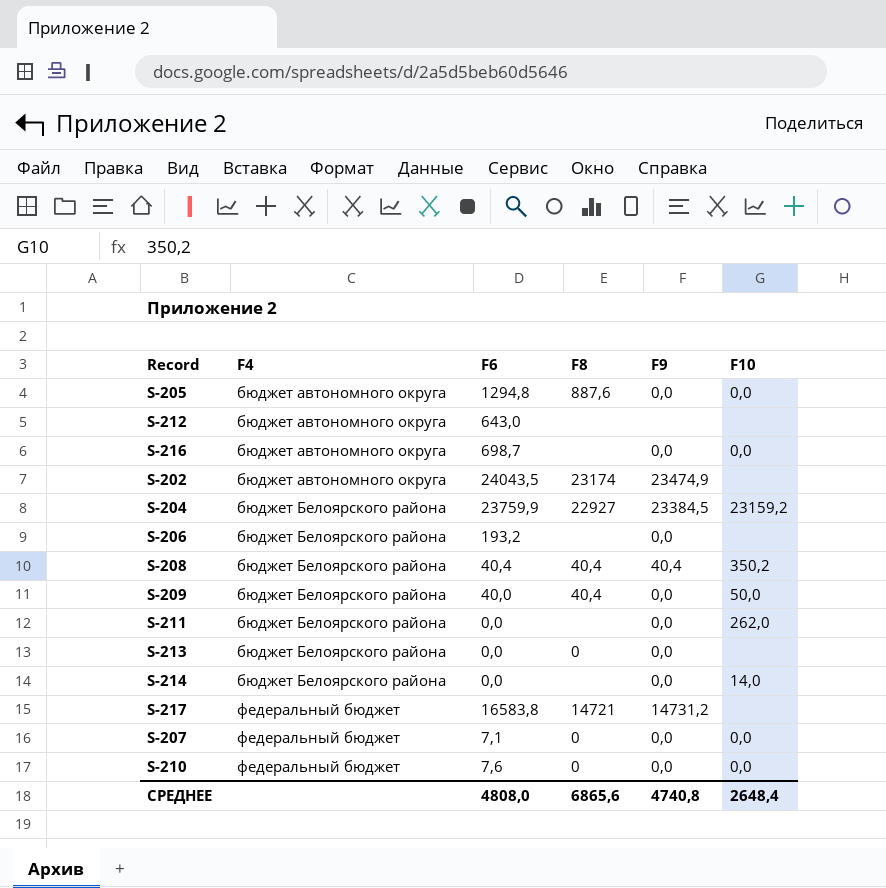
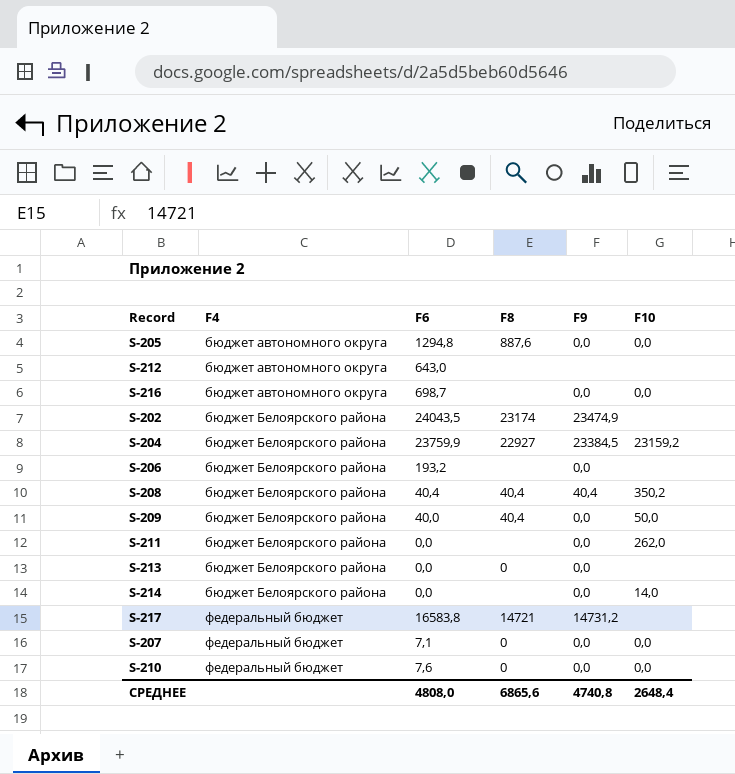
S-202 | F4: бюджет автономного округа -> бюджет Белоярского района

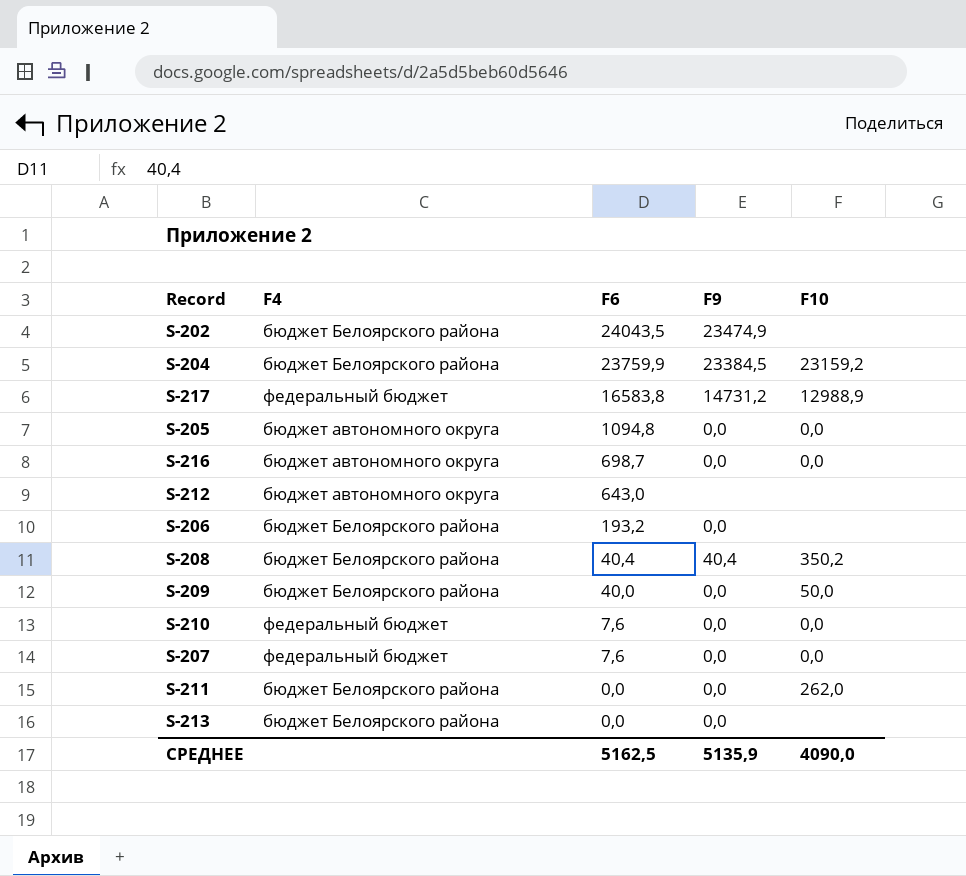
row order: F4 ascending -> F6 descending
column F8 | position: 4 -> none
row S-214: бюджет Белоярского района | 0,0 | none | 0,0 | 14,0 -> none
S-217 | F10: none -> 12988,9
S-205 | F6: 1294,8 -> 1094,8
S-207 | F6: 7,1 -> 7,6
СРЕДНЕЕ | F6: 4808,0 -> 5162,5
СРЕДНЕЕ | F9: 4740,8 -> 5135,9
СРЕДНЕЕ | F10: 2648,4 -> 4090,0

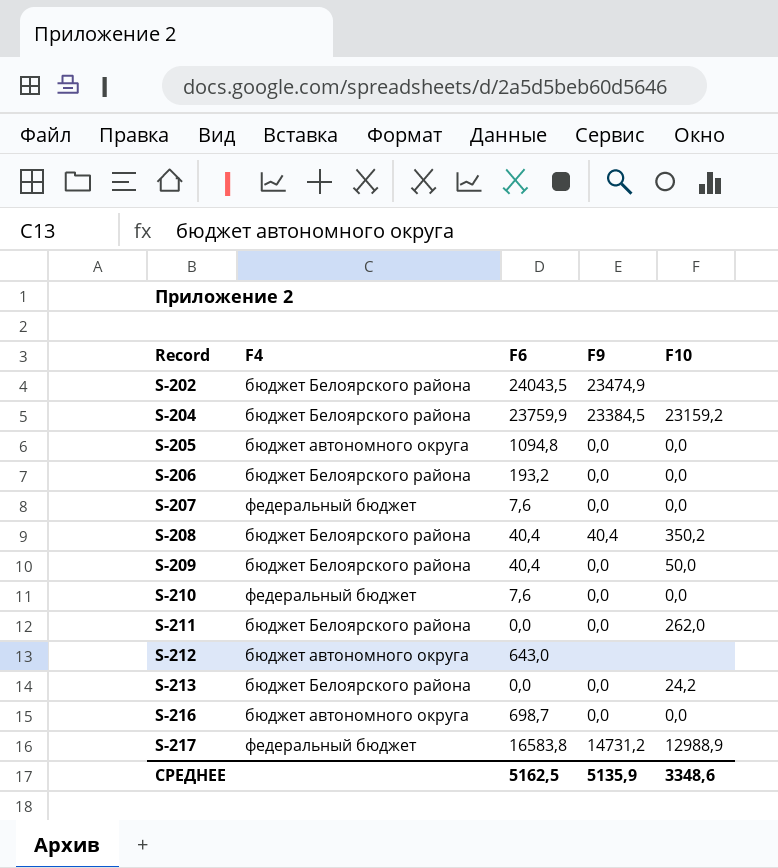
row order: F6 descending -> Record ascending
S-206 | F10: none -> 0,0
S-209 | F6: 40,0 -> 40,4
S-213 | F10: none -> 24,2
СРЕДНЕЕ | F10: 4090,0 -> 3348,6

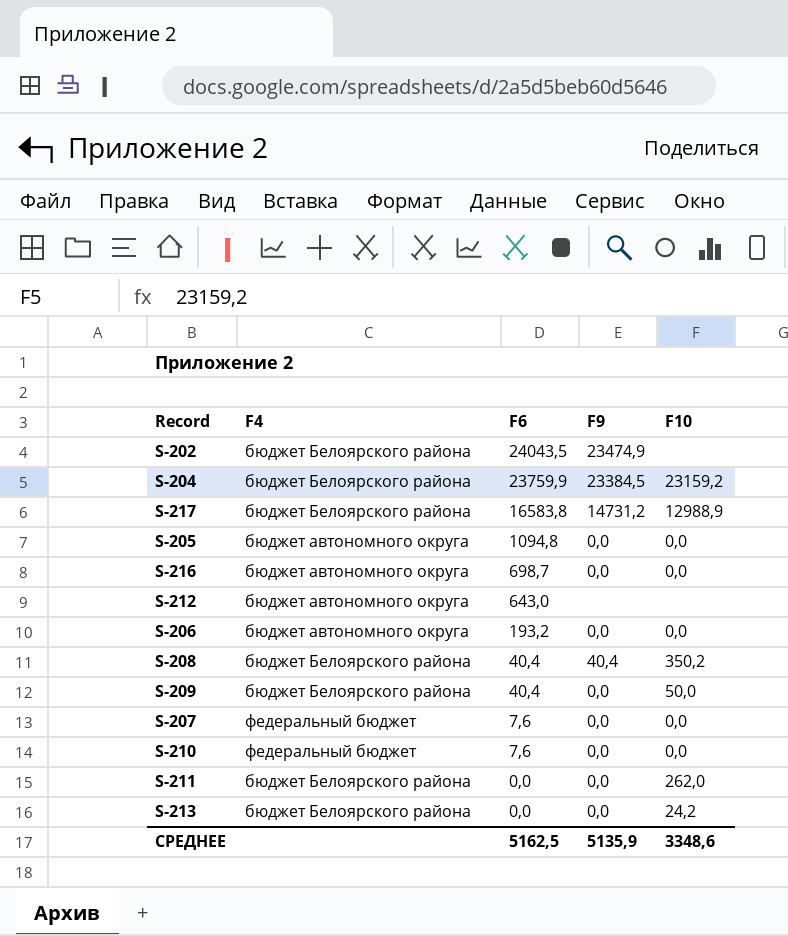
row order: Record ascending -> F6 descending
S-217 | F4: федеральный бюджет -> бюджет Белоярского района
S-206 | F4: бюджет Белоярского района -> бюджет автономного округа

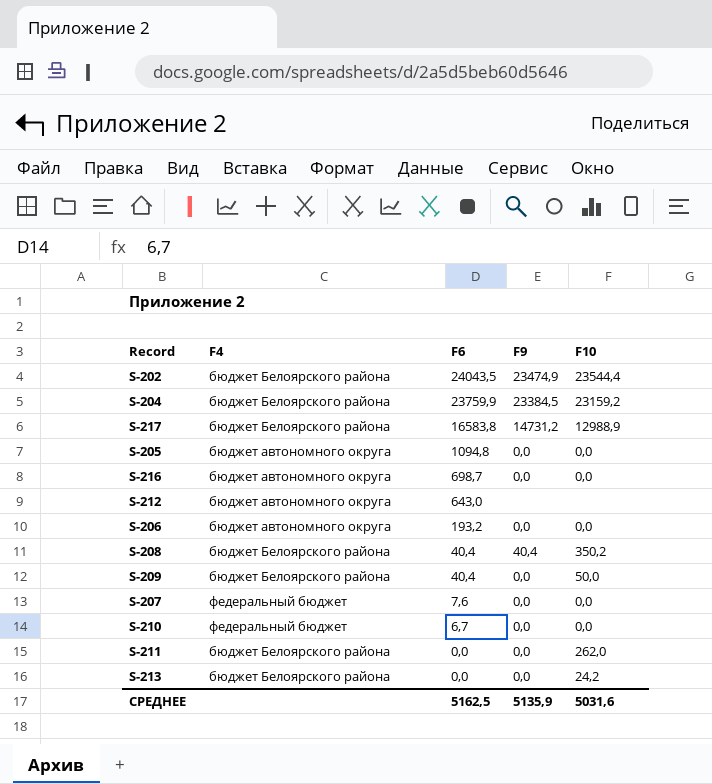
S-202 | F10: none -> 23544,4
S-210 | F6: 7,6 -> 6,7
СРЕДНЕЕ | F10: 3348,6 -> 5031,6

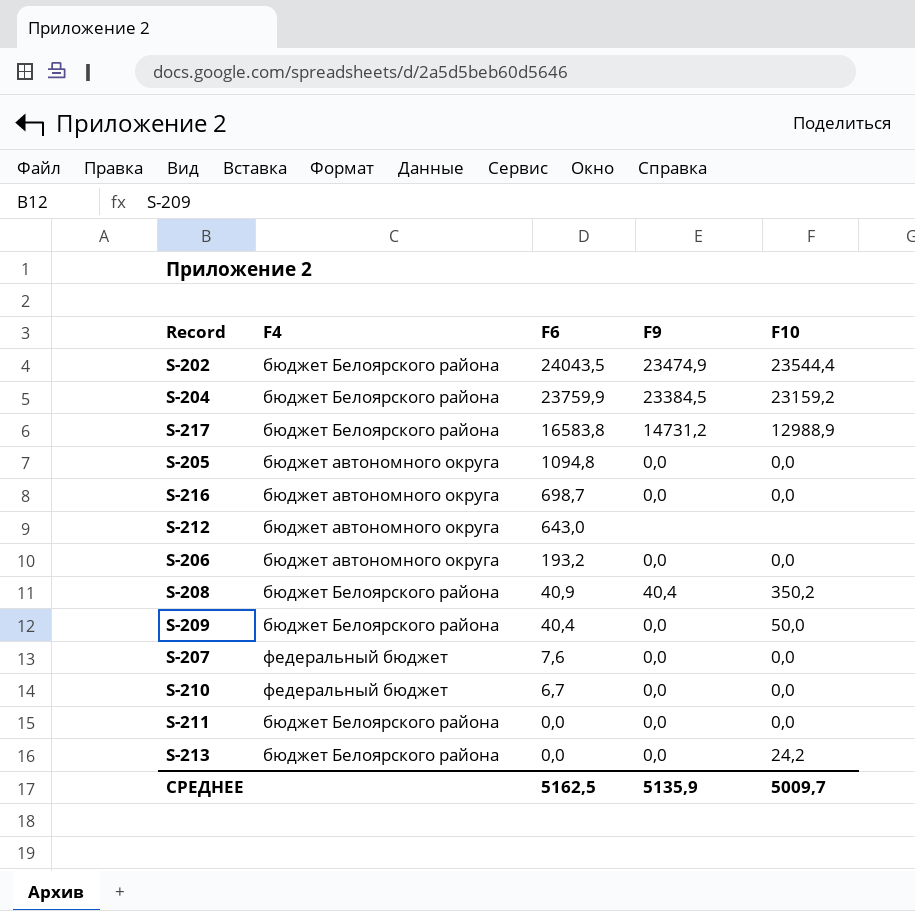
S-208 | F6: 40,4 -> 40,9
S-211 | F10: 262,0 -> 0,0
СРЕДНЕЕ | F10: 5031,6 -> 5009,7

